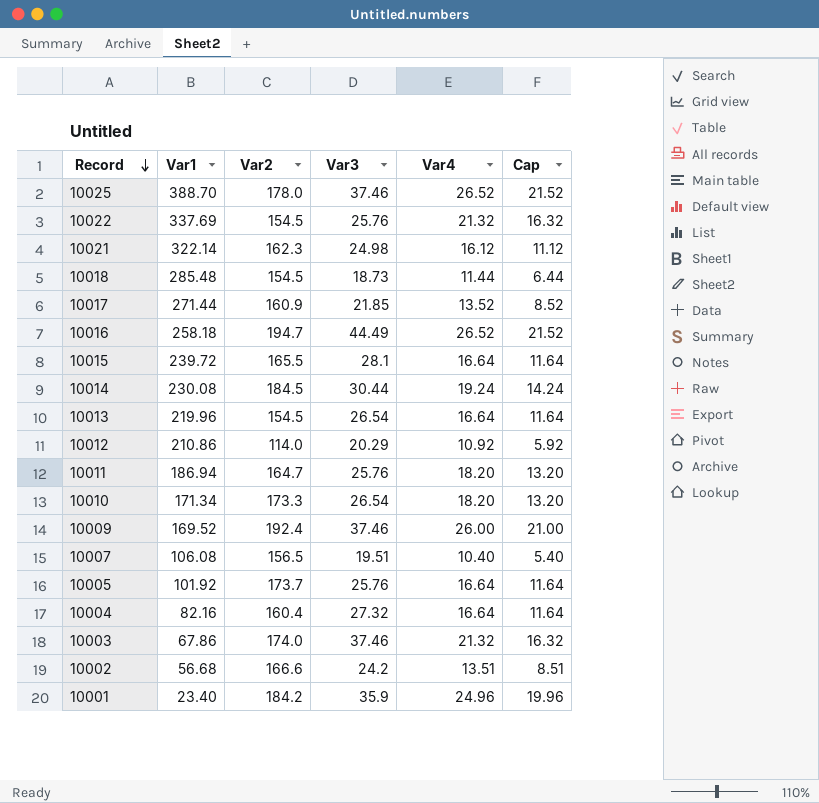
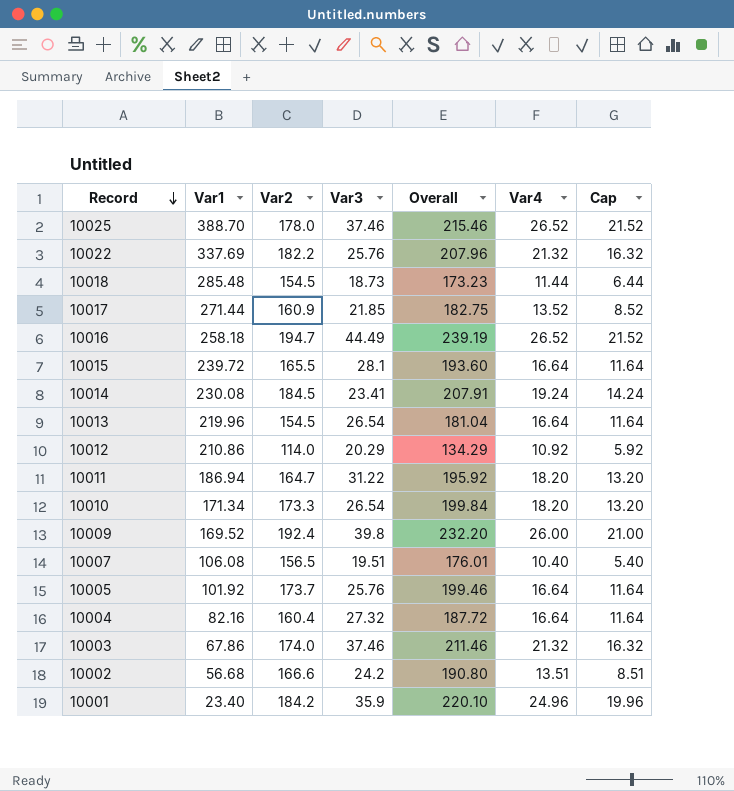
column Overall | formula: none -> [Var2] + [Var3]
row 10021: 322.14 | 162.3 | 24.98 | 16.12 | 11.12 -> none
10022 | Var2: 154.5 -> 182.2
10014 | Var3: 30.44 -> 23.41
10011 | Var3: 25.76 -> 31.22
10009 | Var3: 37.46 -> 39.8

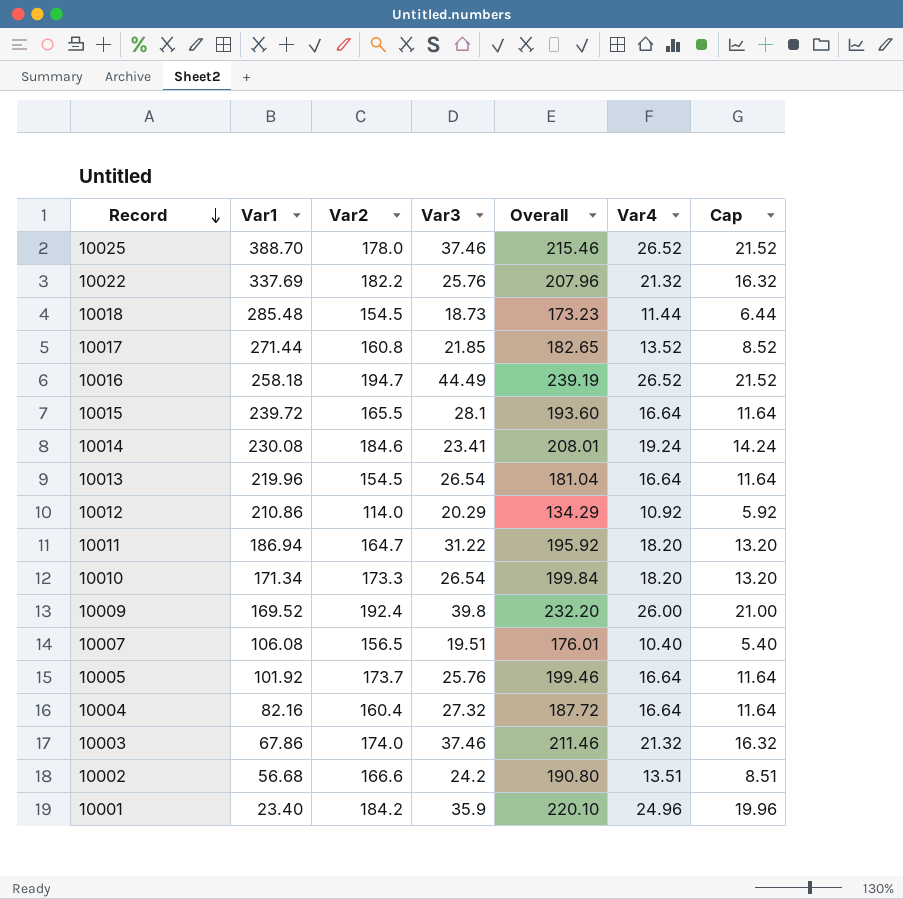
10017 | Var2: 160.9 -> 160.8
10017 | Overall: 182.75 -> 182.65
10014 | Var2: 184.5 -> 184.6
10014 | Overall: 207.91 -> 208.01

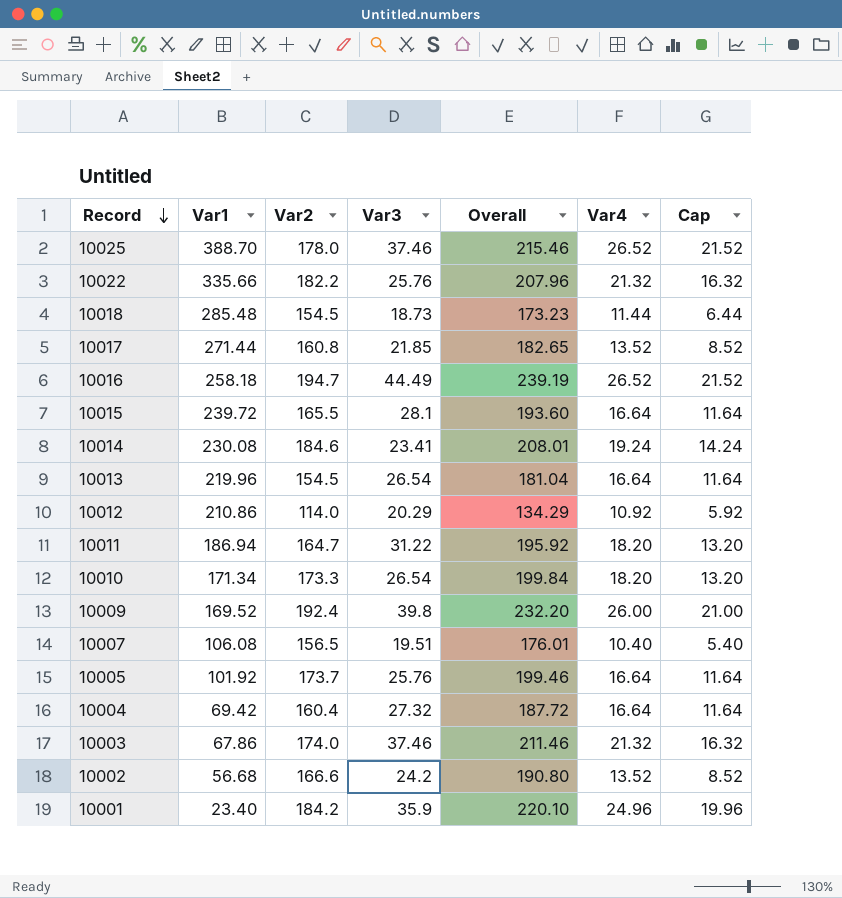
10022 | Var1: 337.69 -> 335.66
10004 | Var1: 82.16 -> 69.42
10002 | Var4: 13.51 -> 13.52
10002 | Cap: 8.51 -> 8.52

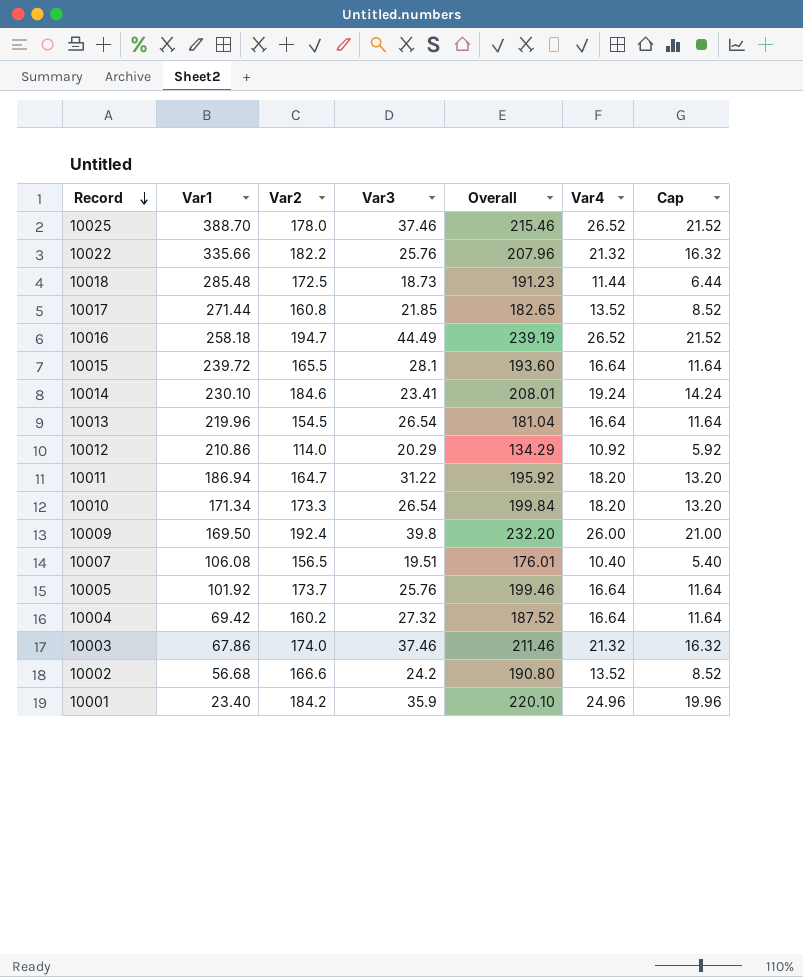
10018 | Var2: 154.5 -> 172.5
10018 | Overall: 173.23 -> 191.23
10014 | Var1: 230.08 -> 230.10
10009 | Var1: 169.52 -> 169.50
10004 | Var2: 160.4 -> 160.2
10004 | Overall: 187.72 -> 187.52

